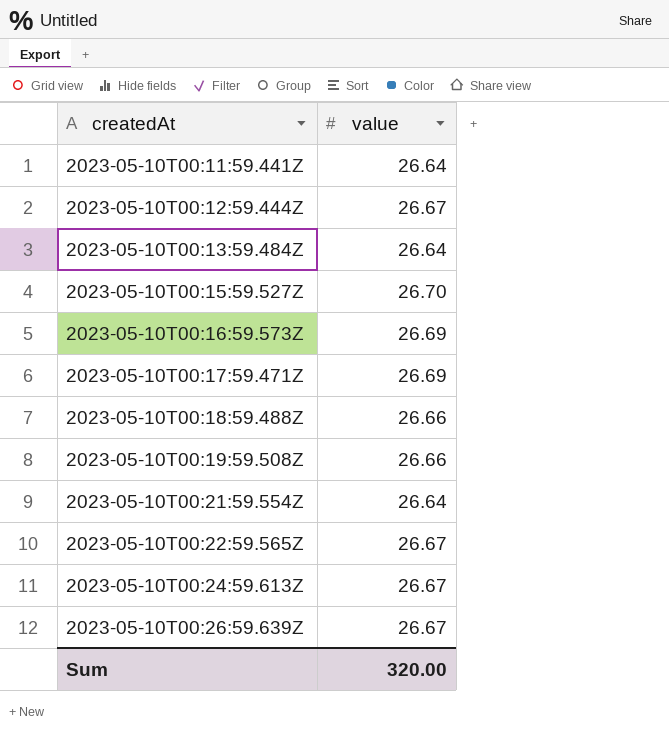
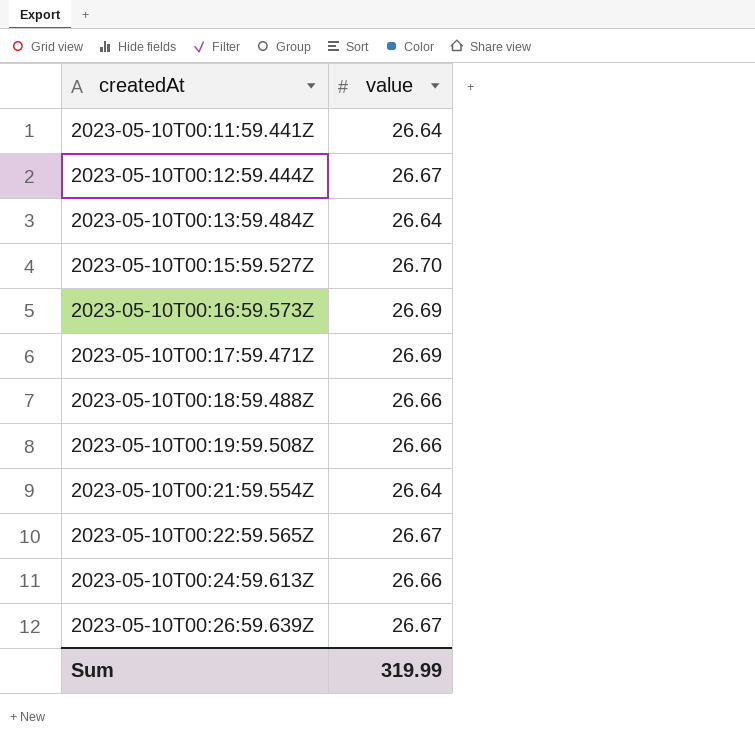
2023-05-10T00:24:59.613Z | value: 26.67 -> 26.66
Sum | value: 320.00 -> 319.99

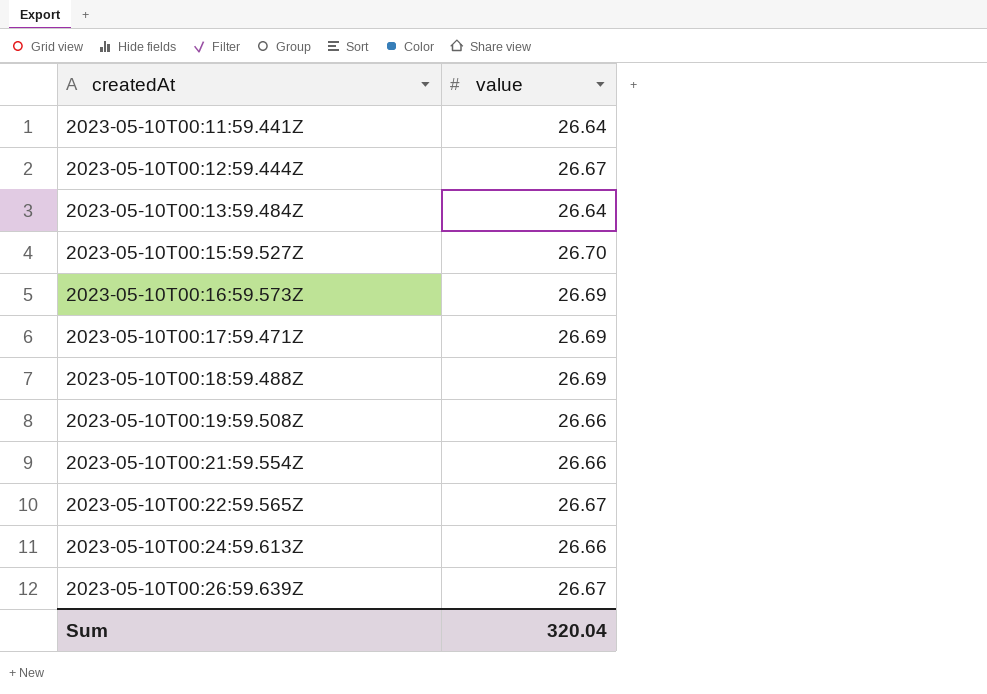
2023-05-10T00:18:59.488Z | value: 26.66 -> 26.69
2023-05-10T00:21:59.554Z | value: 26.64 -> 26.66
Sum | value: 319.99 -> 320.04

